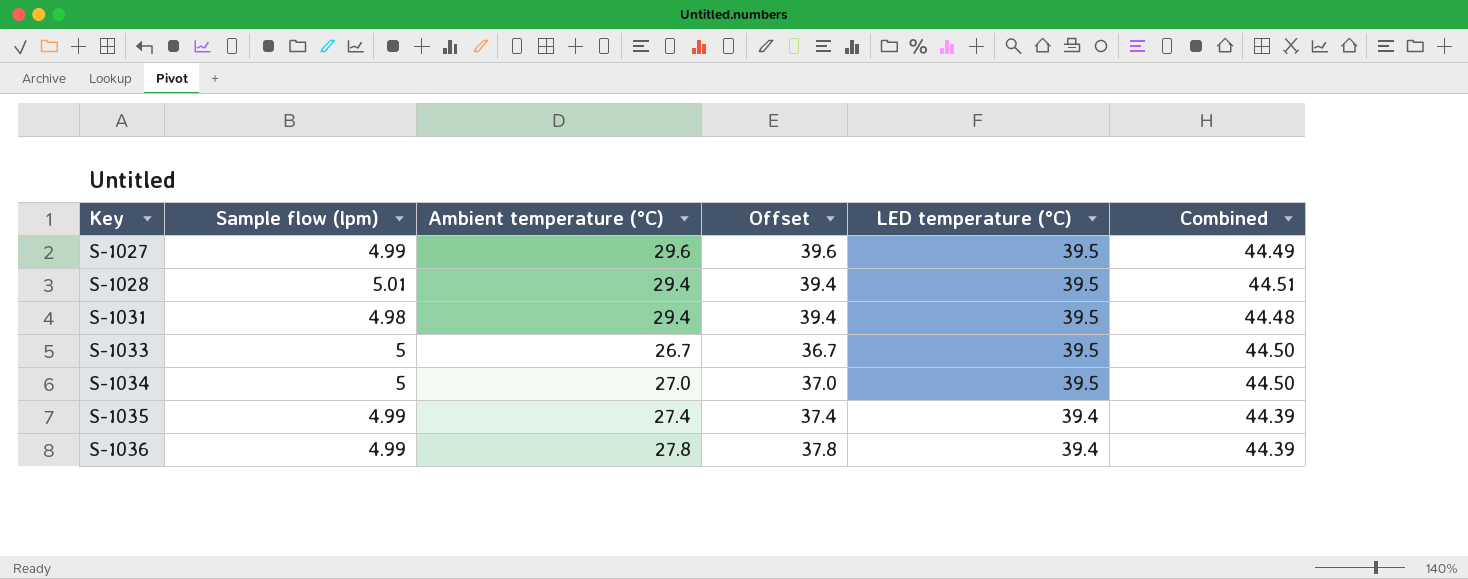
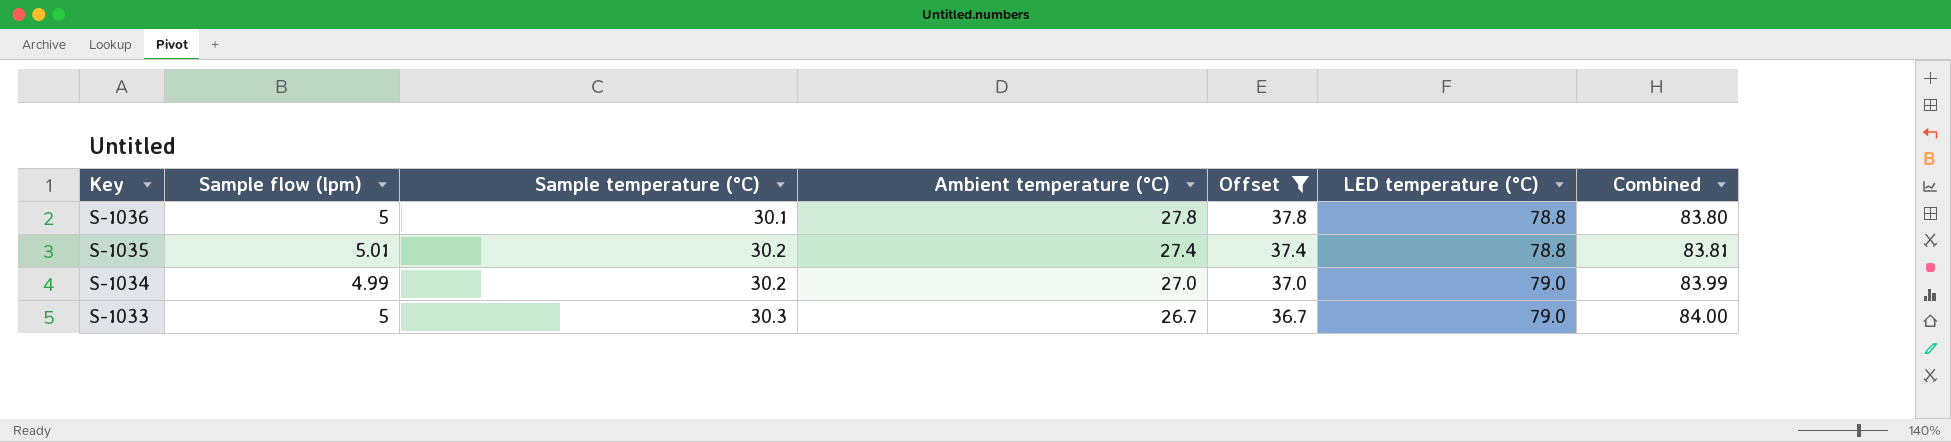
filter: none -> Offset <= 37.8
row order: Key ascending -> Key descending
column Sample temperature (°C) | position: none -> 3
S-1036 | Sample flow (lpm): 4.99 -> 5
S-1036 | LED temperature (°C): 39.4 -> 78.8
S-1036 | Combined: 44.39 -> 83.80
S-1035 | Sample flow (lpm): 4.99 -> 5.01
S-1035 | LED temperature (°C): 39.4 -> 78.8
S-1035 | Combined: 44.39 -> 83.81
S-1034 | Sample flow (lpm): 5 -> 4.99
S-1034 | LED temperature (°C): 39.5 -> 79.0
S-1034 | Combined: 44.50 -> 83.99
S-1033 | LED temperature (°C): 39.5 -> 79.0
S-1033 | Combined: 44.50 -> 84.00

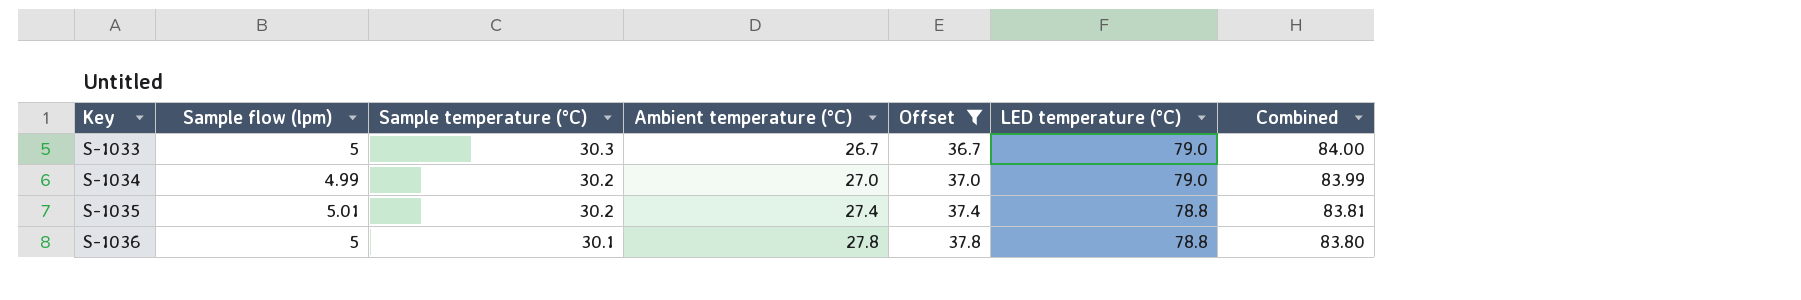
row order: Key descending -> Key ascending

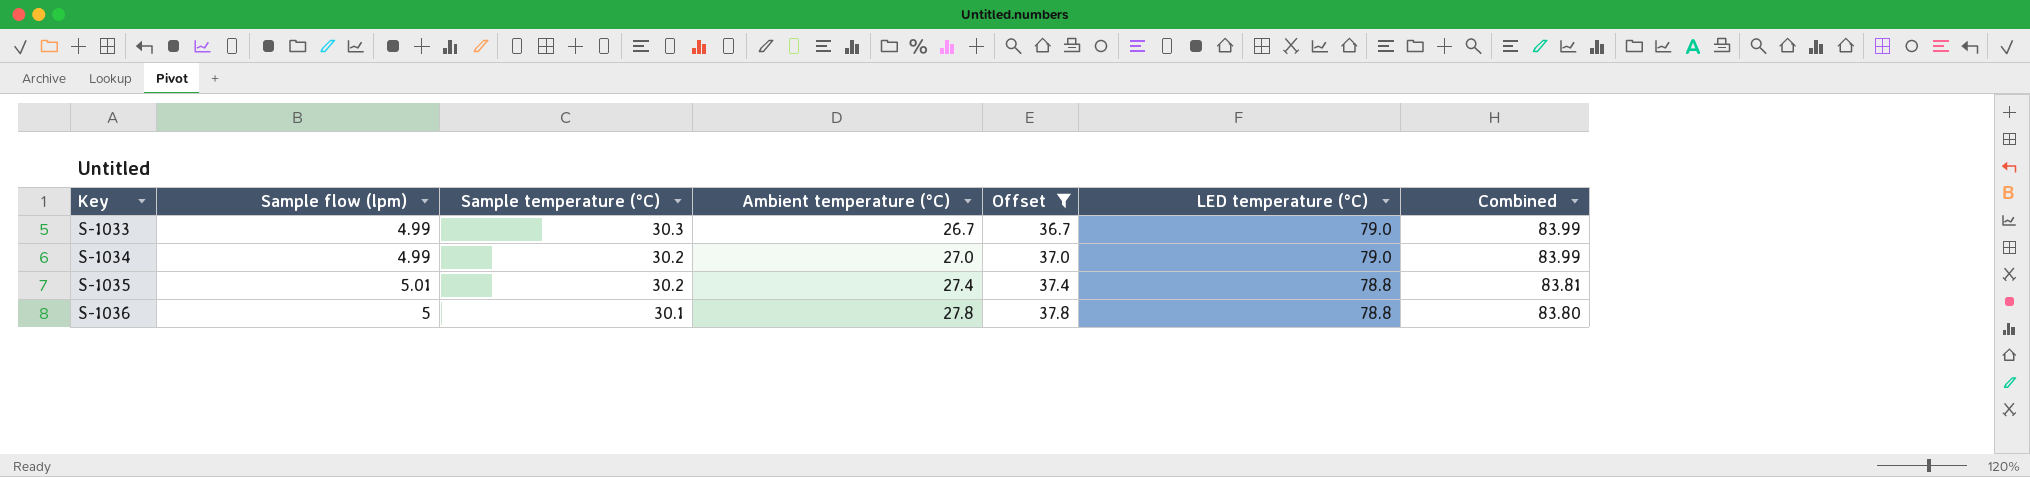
S-1033 | Sample flow (lpm): 5 -> 4.99
S-1033 | Combined: 84.00 -> 83.99

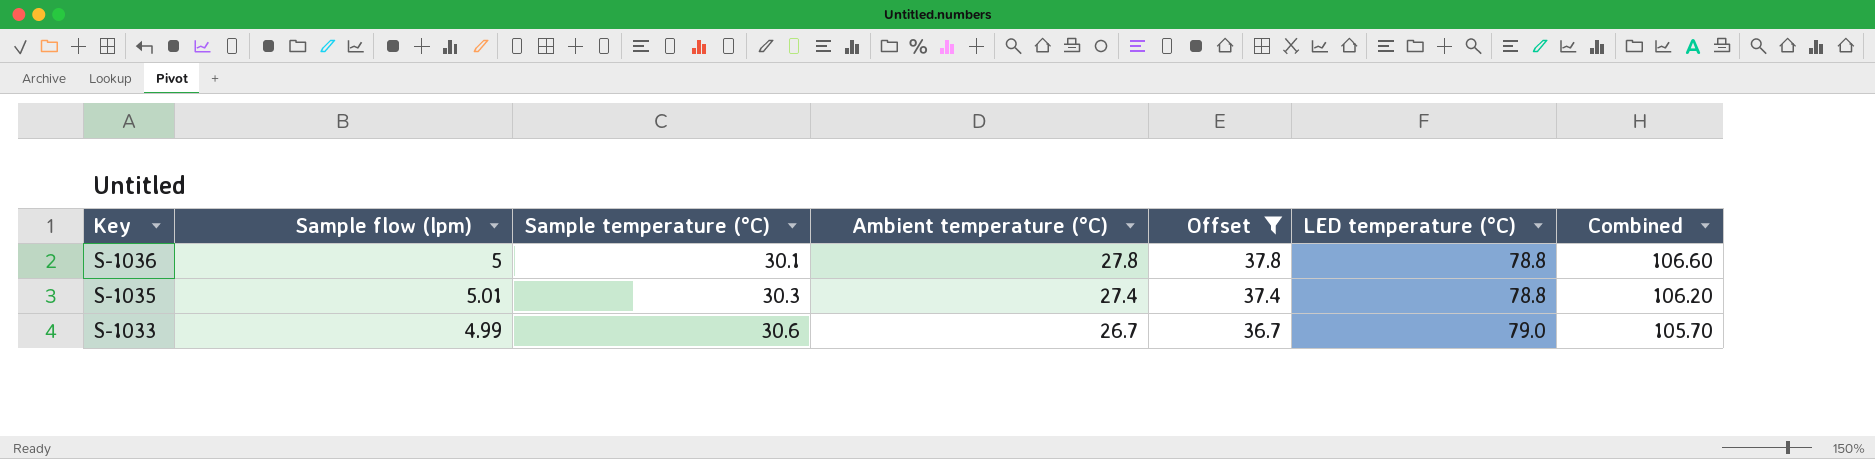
row order: Key ascending -> Key descending
column Combined | formula: [Sample flow (lpm)] + [LED temperature (°C)] -> [Ambient temperature (°C)] + [LED temperature (°C)]
row S-1034: 4.99 | 30.2 | 27.0 | 37.0 | 79.0 | 83.99 -> none
S-1035 | Sample temperature (°C): 30.2 -> 30.3
S-1033 | Sample temperature (°C): 30.3 -> 30.6

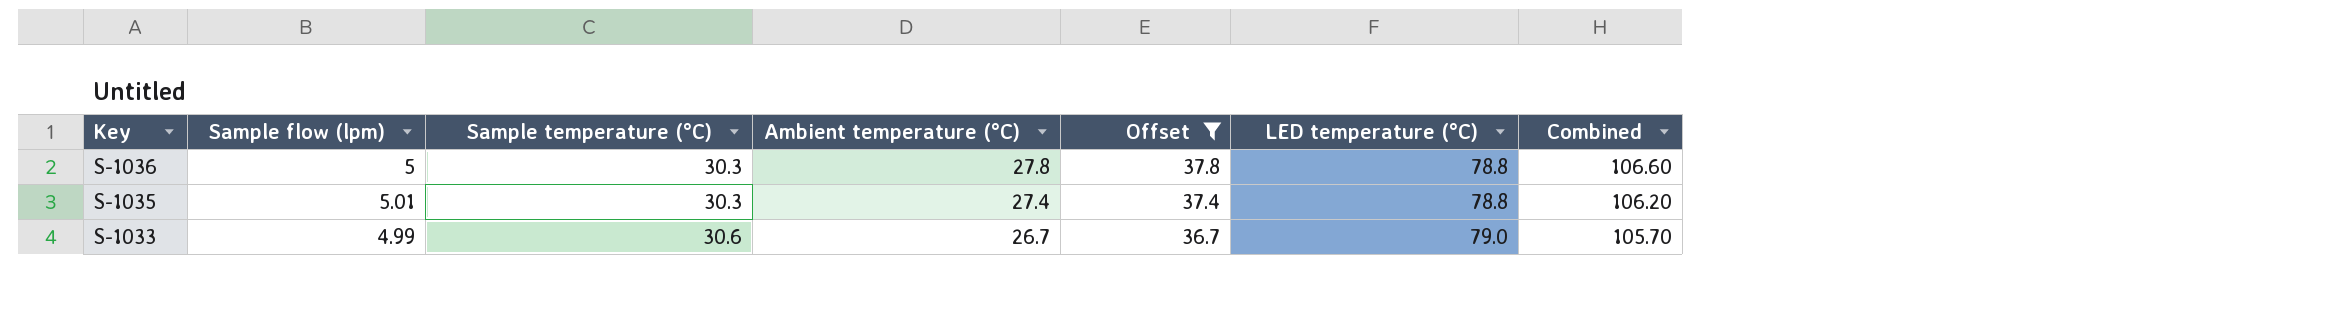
S-1036 | Sample temperature (°C): 30.1 -> 30.3

